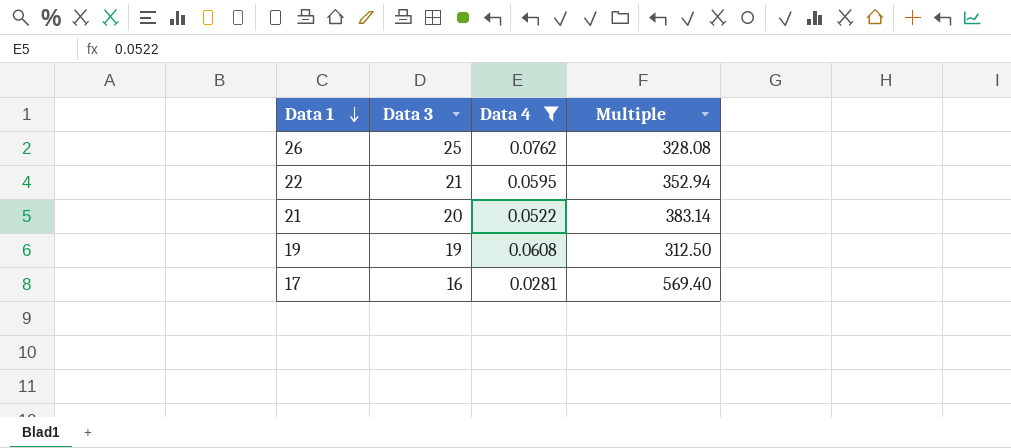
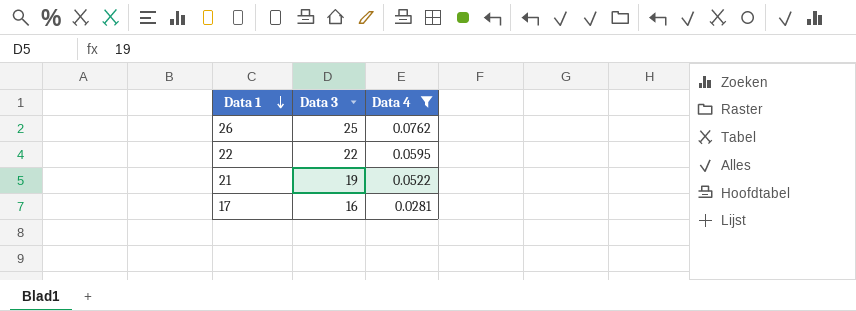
column Multiple | formula: [Data 3] / [Data 4] -> none
row 19: 19 | 0.0608 | 312.50 -> none
22 | Data 3: 21 -> 22
21 | Data 3: 20 -> 19

